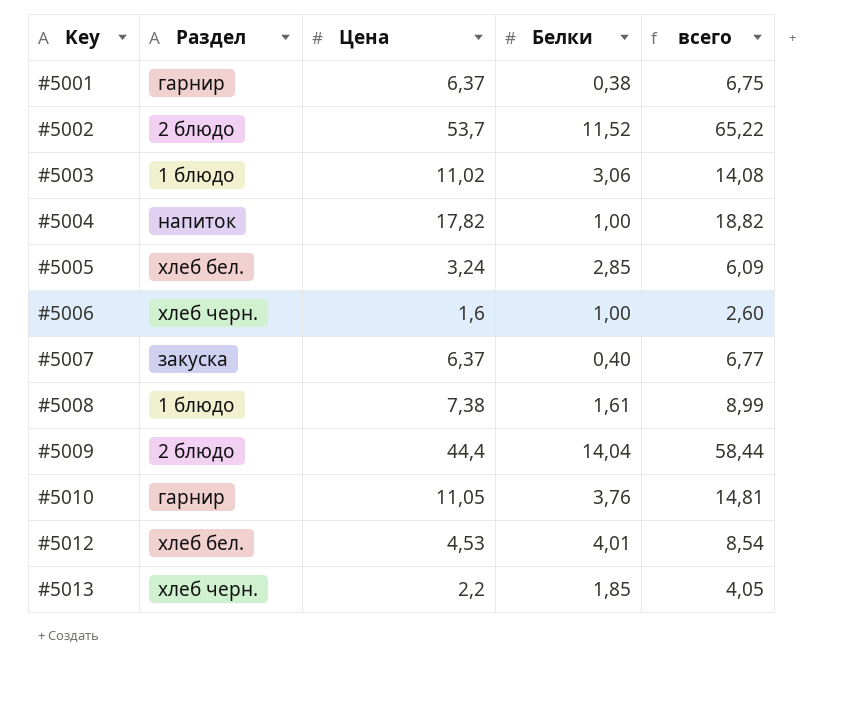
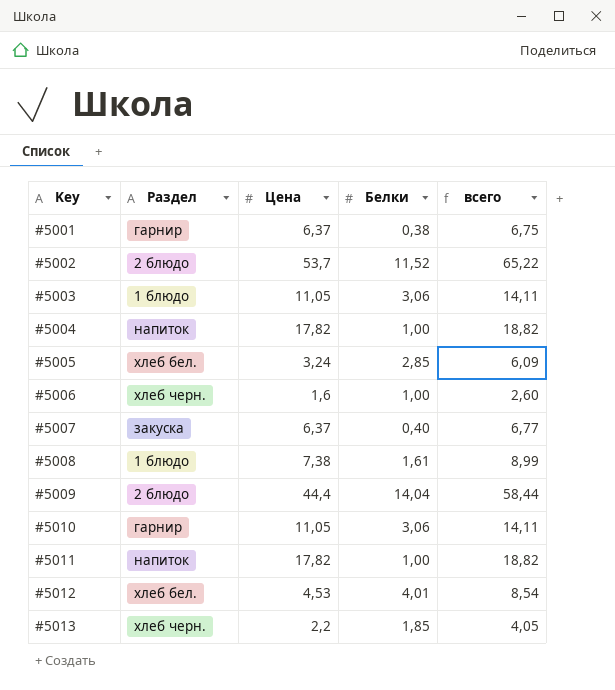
#5003 | Цена: 11,02 -> 11,05
#5003 | всего: 14,08 -> 14,11
#5010 | Белки: 3,76 -> 3,06
#5010 | всего: 14,81 -> 14,11
row #5011: none -> напиток | 17,82 | 1,00 | 18,82

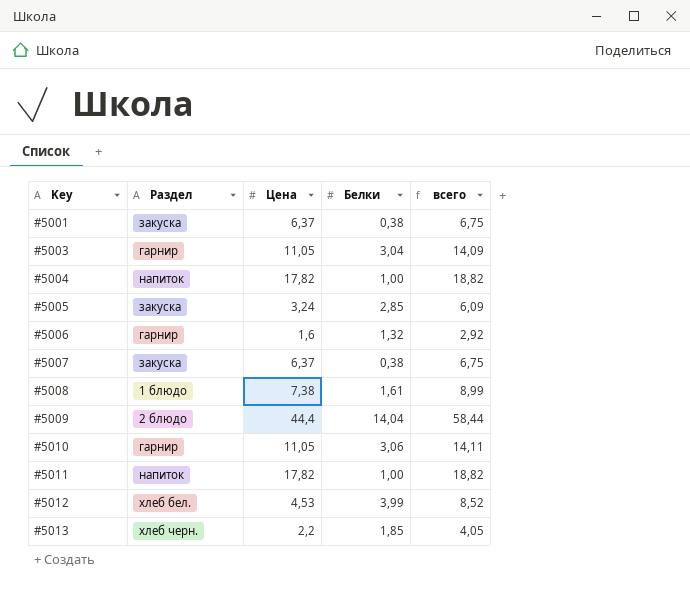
row #5002: 2 блюдо | 53,7 | 11,52 | 65,22 -> none
#5001 | Раздел: гарнир -> закуска
#5003 | Раздел: 1 блюдо -> гарнир
#5003 | Белки: 3,06 -> 3,04
#5003 | всего: 14,11 -> 14,09
#5005 | Раздел: хлеб бел. -> закуска
#5006 | Раздел: хлеб черн. -> гарнир
#5006 | Белки: 1,00 -> 1,32
#5006 | всего: 2,60 -> 2,92
#5007 | Белки: 0,40 -> 0,38
#5007 | всего: 6,77 -> 6,75
#5012 | Белки: 4,01 -> 3,99
#5012 | всего: 8,54 -> 8,52

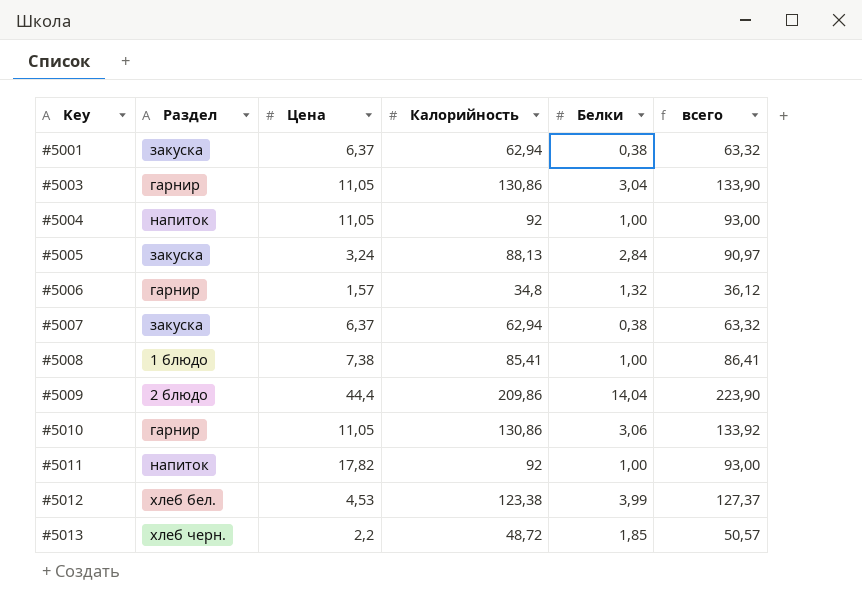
column Калорийность | position: none -> 4
column всего | formula: [Цена] + [Белки] -> [Калорийность] + [Белки]
#5004 | Цена: 17,82 -> 11,05
#5005 | Белки: 2,85 -> 2,84
#5006 | Цена: 1,6 -> 1,57
#5008 | Белки: 1,61 -> 1,00

